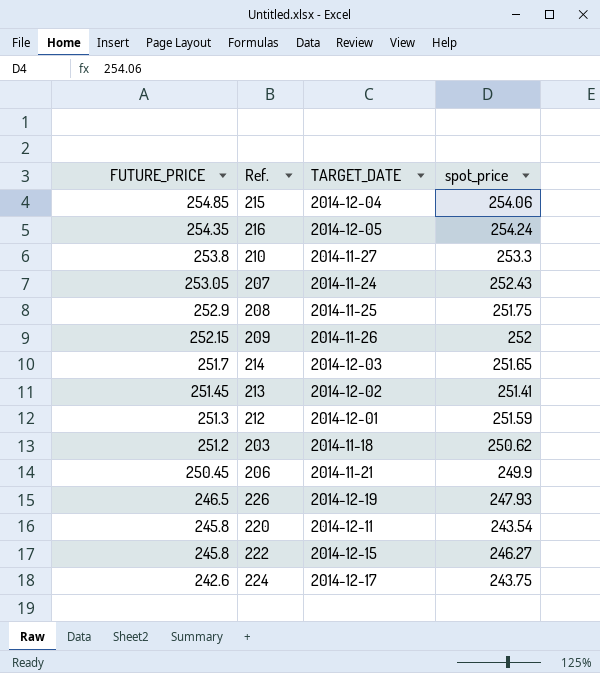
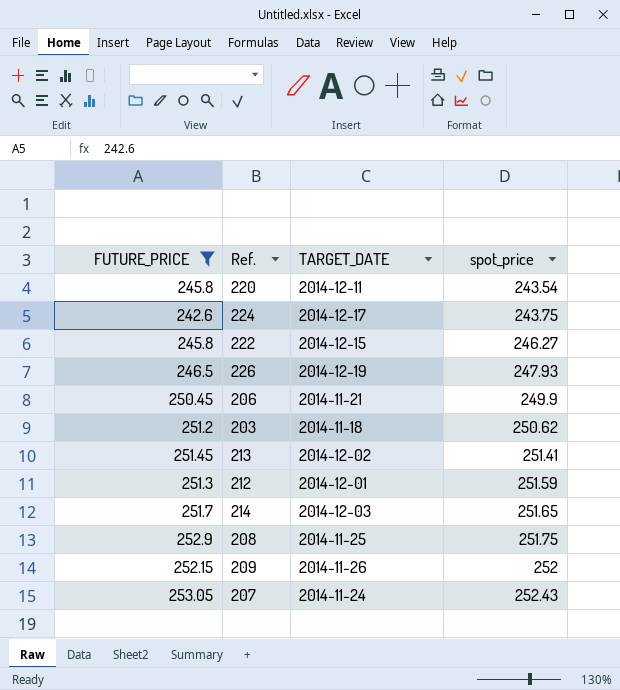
filter: none -> FUTURE_PRICE <= 253.05
row order: FUTURE_PRICE descending -> spot_price ascending

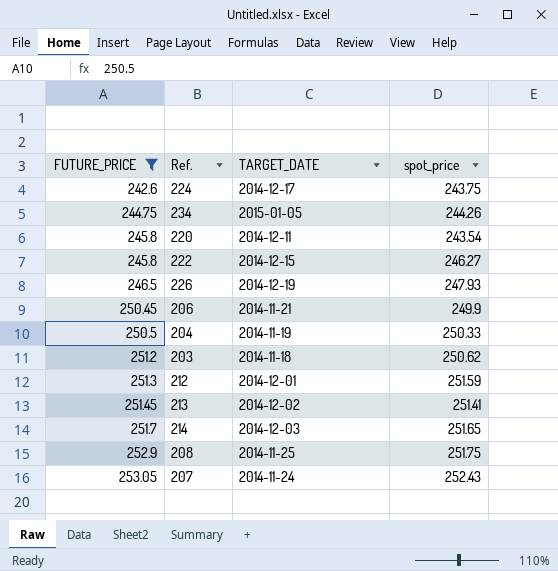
row order: spot_price ascending -> FUTURE_PRICE ascending
row 209: 252.15 | 2014-11-26 | 252 -> none
row 234: none -> 244.75 | 2015-01-05 | 244.26
row 204: none -> 250.5 | 2014-11-19 | 250.33

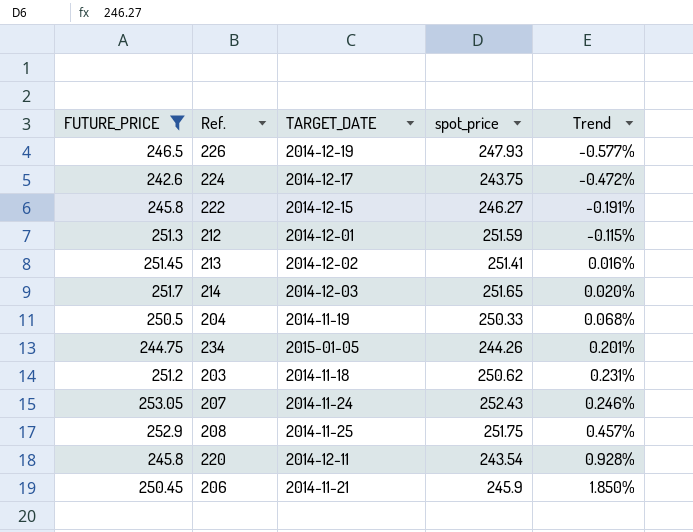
row order: FUTURE_PRICE ascending -> Trend ascending
column Trend | formula: none -> ([FUTURE_PRICE] - [spot_price]) / [spot_price]
206 | spot_price: 249.9 -> 245.9

